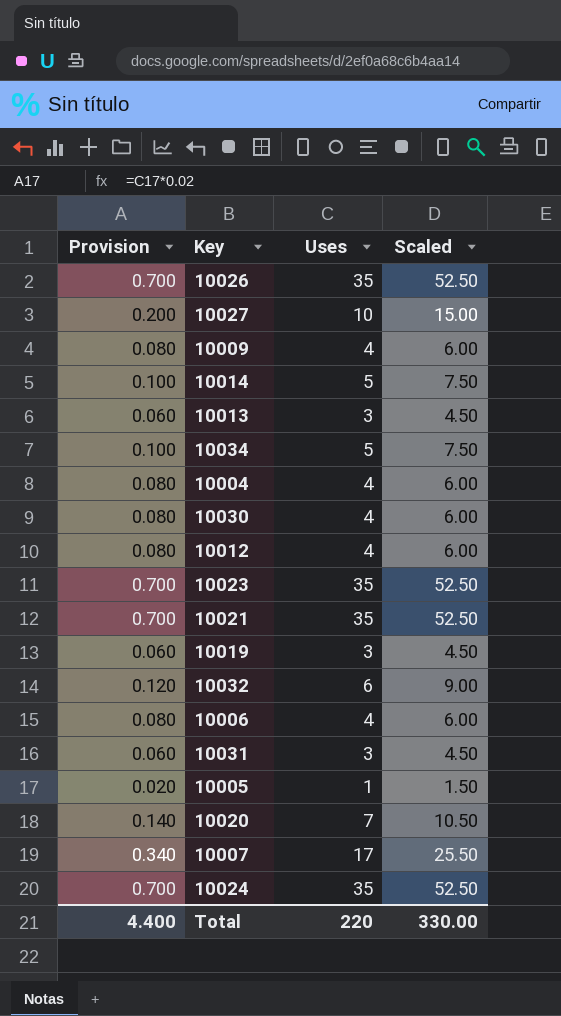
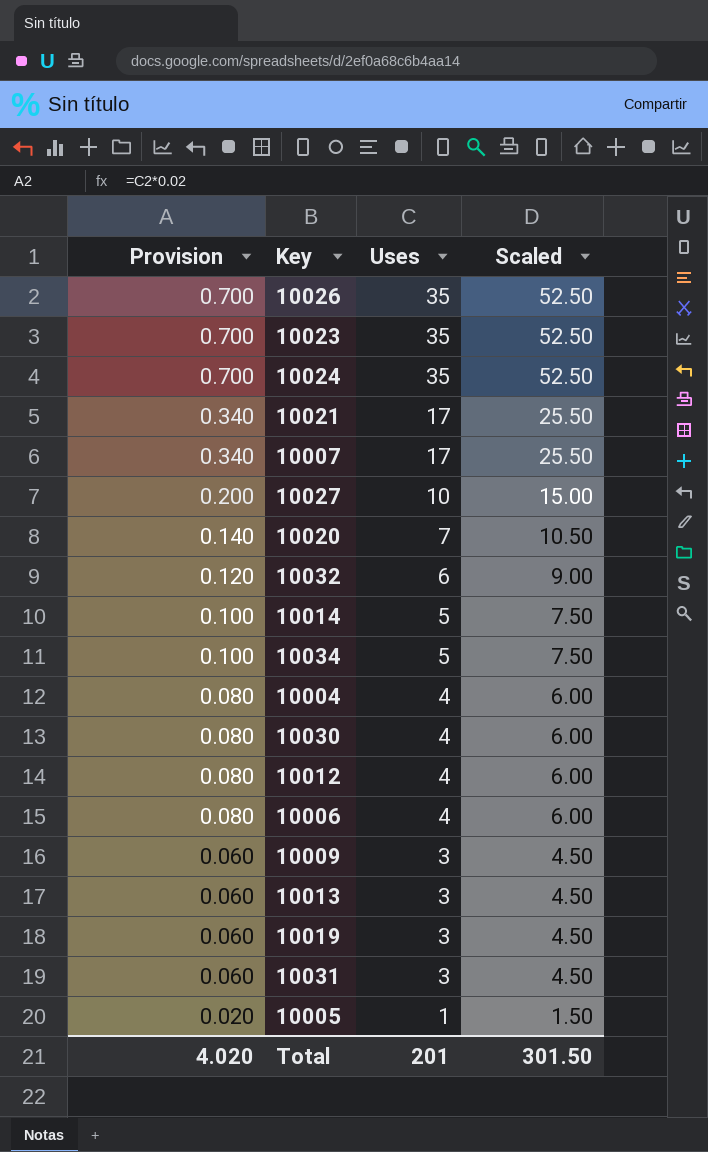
row order: none -> Provision descending
10021 | Provision: 0.700 -> 0.340
10021 | Uses: 35 -> 17
10021 | Scaled: 52.50 -> 25.50
10009 | Provision: 0.080 -> 0.060
10009 | Uses: 4 -> 3
10009 | Scaled: 6.00 -> 4.50
Total | Provision: 4.400 -> 4.020
Total | Uses: 220 -> 201
Total | Scaled: 330.00 -> 301.50

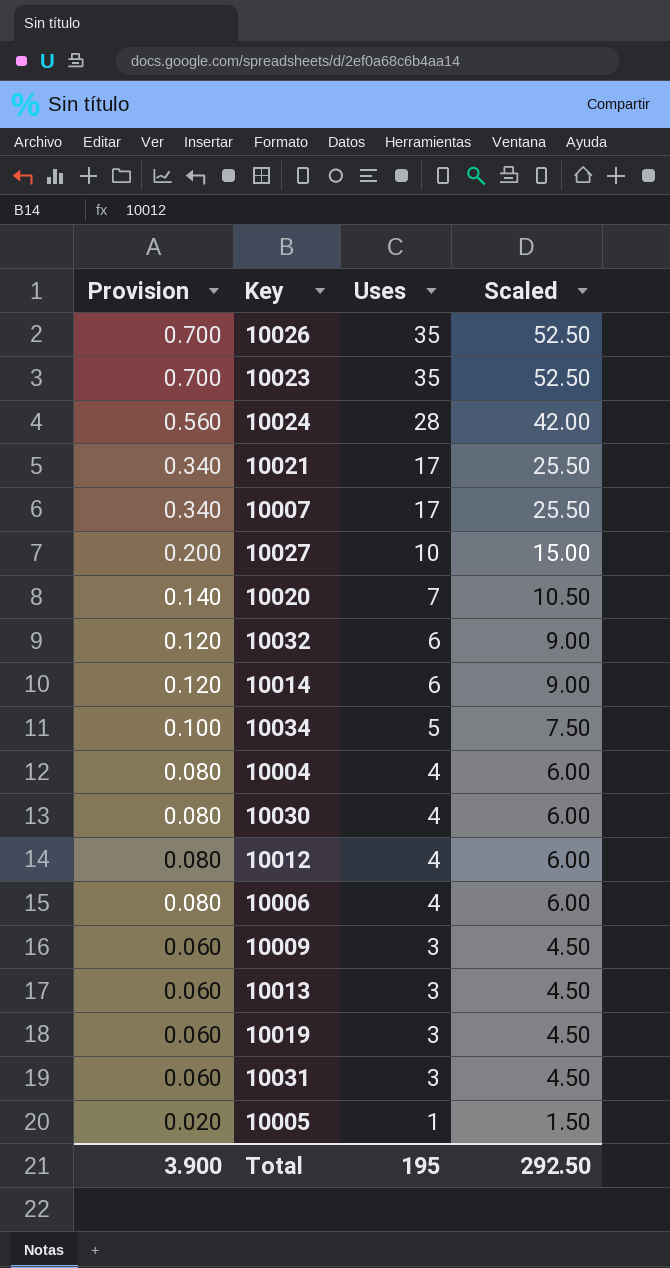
10024 | Provision: 0.700 -> 0.560
10024 | Uses: 35 -> 28
10024 | Scaled: 52.50 -> 42.00
10014 | Provision: 0.100 -> 0.120
10014 | Uses: 5 -> 6
10014 | Scaled: 7.50 -> 9.00
Total | Provision: 4.020 -> 3.900
Total | Uses: 201 -> 195
Total | Scaled: 301.50 -> 292.50

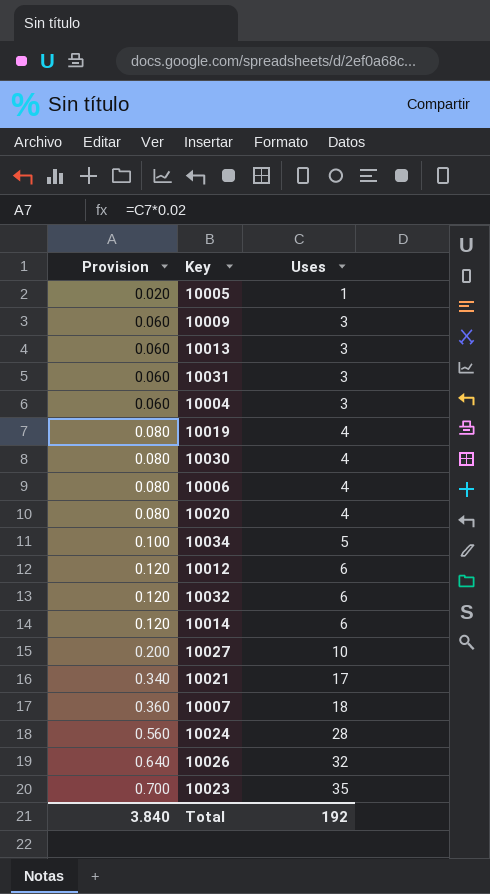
row order: Provision descending -> Provision ascending
column Scaled | formula: [Uses] * 1.5 -> none
10004 | Provision: 0.080 -> 0.060
10004 | Uses: 4 -> 3
10019 | Provision: 0.060 -> 0.080
10019 | Uses: 3 -> 4
10020 | Provision: 0.140 -> 0.080
10020 | Uses: 7 -> 4
10012 | Provision: 0.080 -> 0.120
10012 | Uses: 4 -> 6
10007 | Provision: 0.340 -> 0.360
10007 | Uses: 17 -> 18
10026 | Provision: 0.700 -> 0.640
10026 | Uses: 35 -> 32
Total | Provision: 3.900 -> 3.840
Total | Uses: 195 -> 192

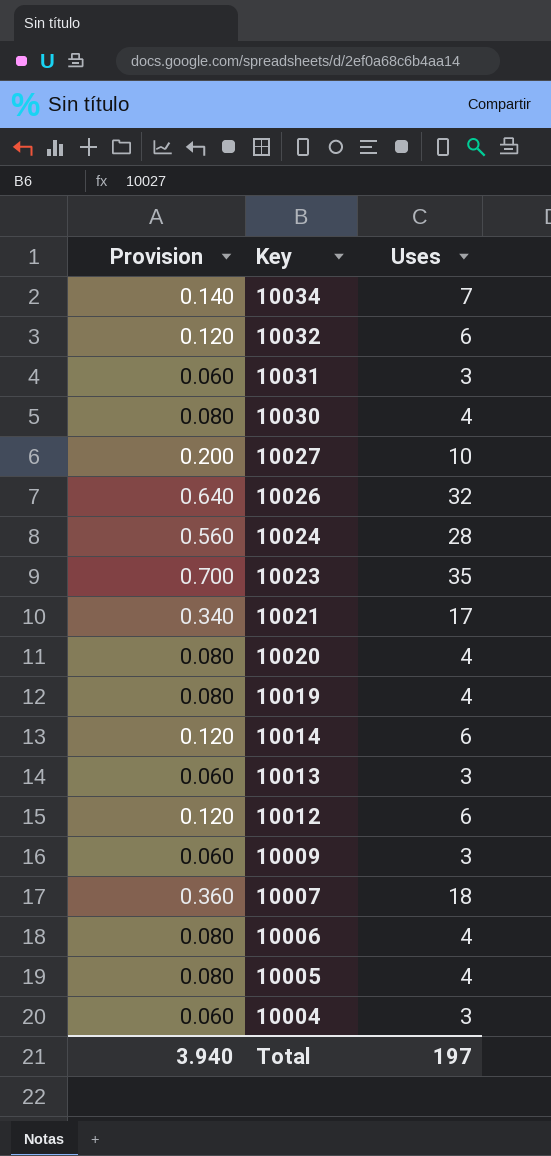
row order: Provision ascending -> Key descending
10034 | Provision: 0.100 -> 0.140
10034 | Uses: 5 -> 7
10005 | Provision: 0.020 -> 0.080
10005 | Uses: 1 -> 4
Total | Provision: 3.840 -> 3.940
Total | Uses: 192 -> 197

